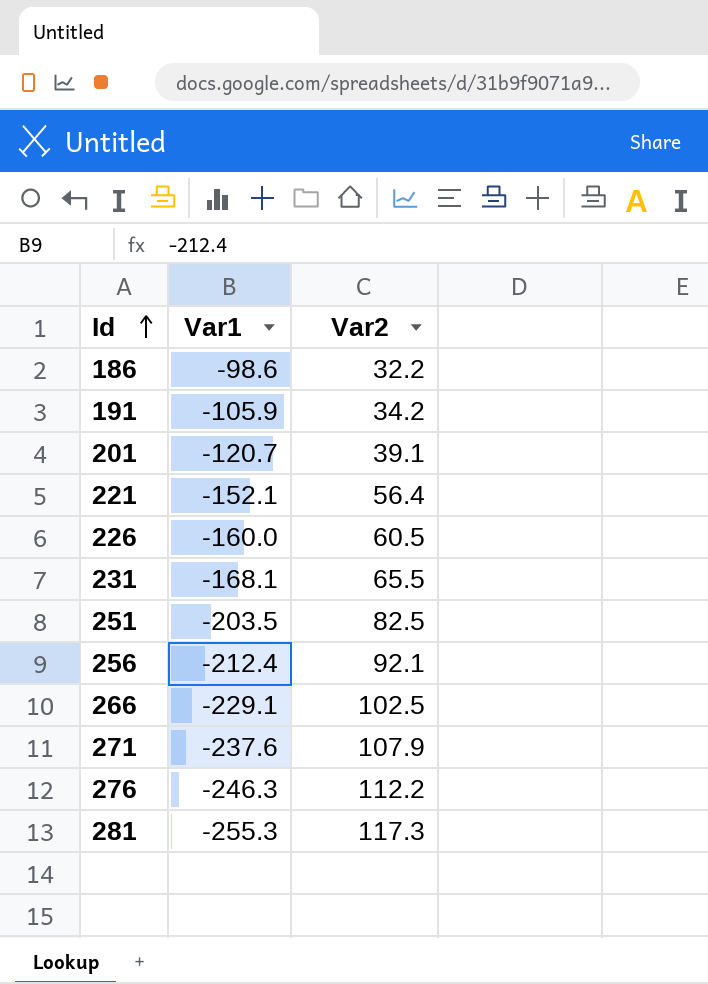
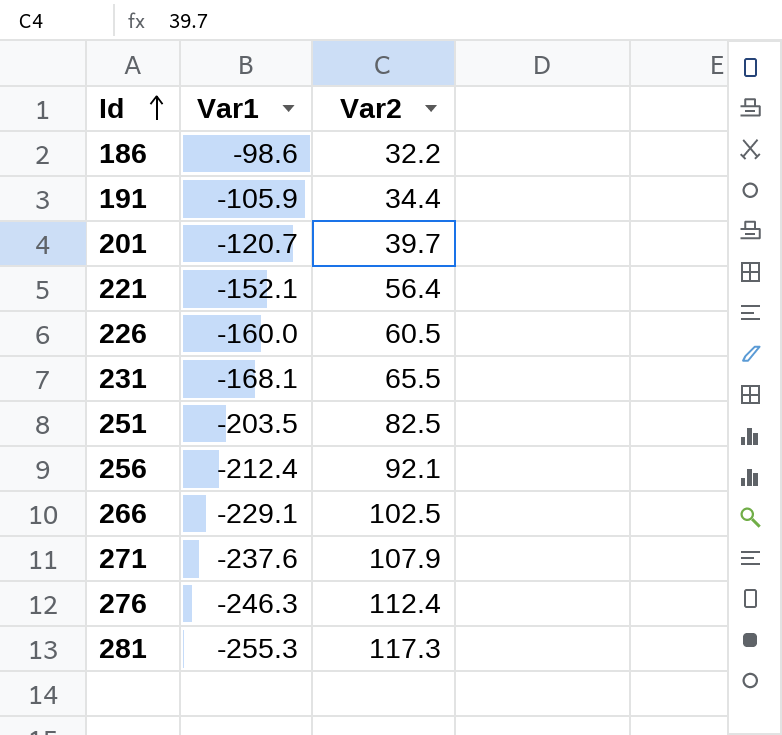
191 | Var2: 34.2 -> 34.4
201 | Var2: 39.1 -> 39.7
276 | Var2: 112.2 -> 112.4

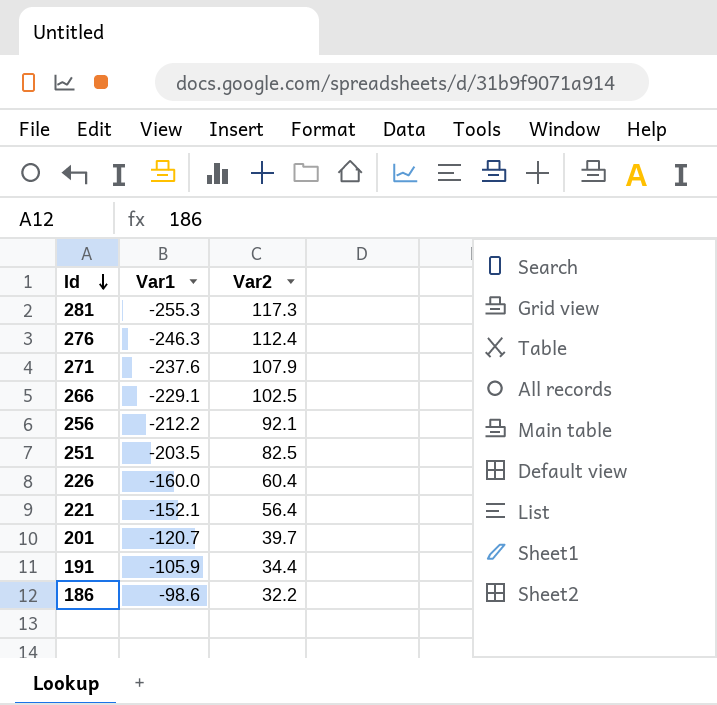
row order: Id ascending -> Id descending
row 231: -168.1 | 65.5 -> none
256 | Var1: -212.4 -> -212.2
226 | Var2: 60.5 -> 60.4

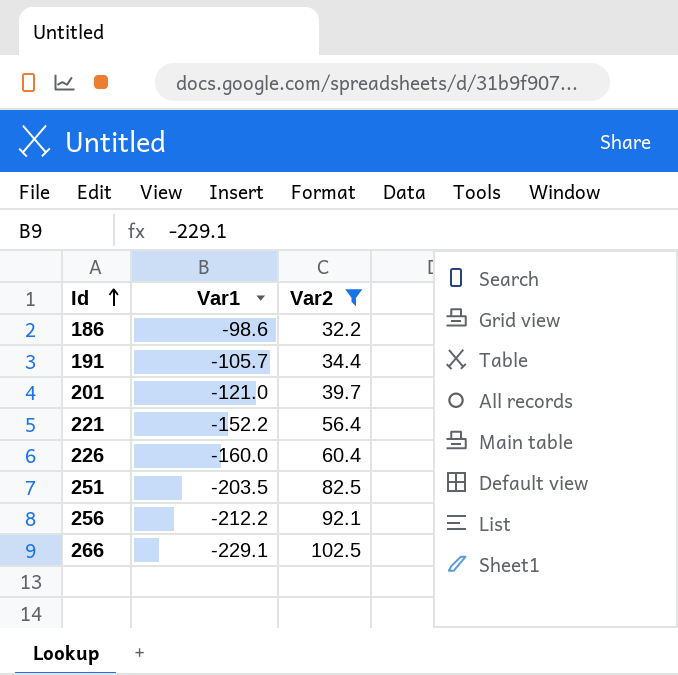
filter: none -> Var2 <= 102.5
row order: Id descending -> Id ascending
191 | Var1: -105.9 -> -105.7
201 | Var1: -120.7 -> -121.0
221 | Var1: -152.1 -> -152.2

